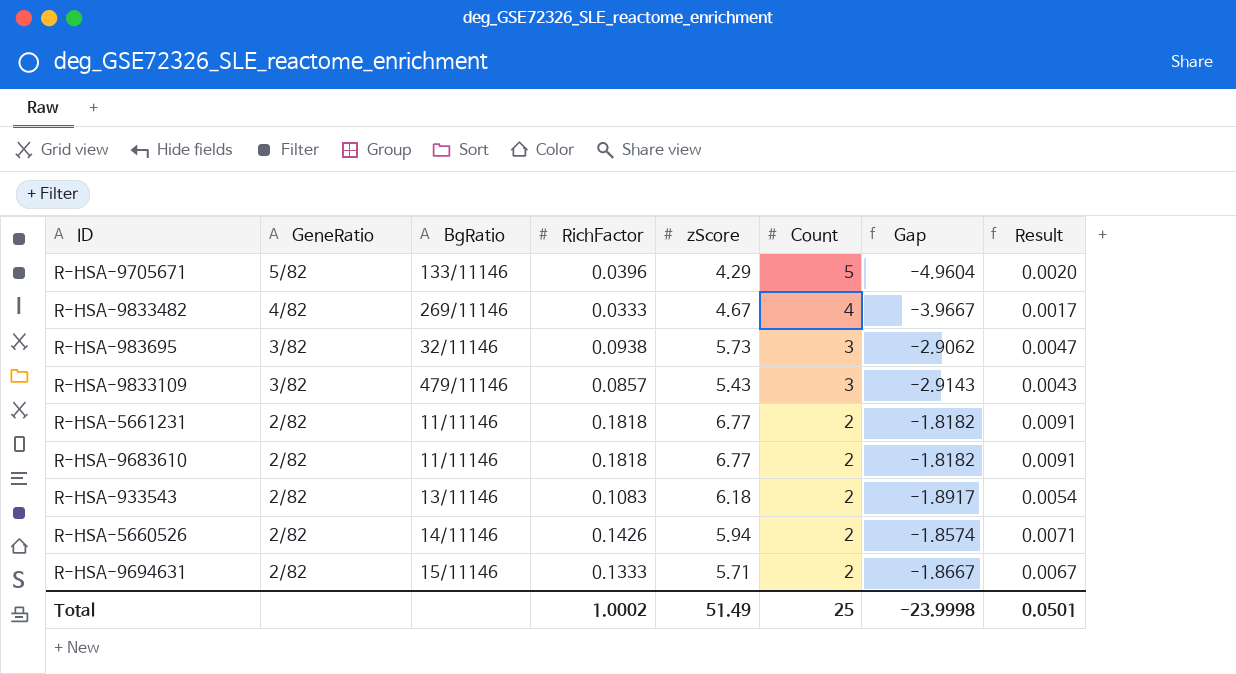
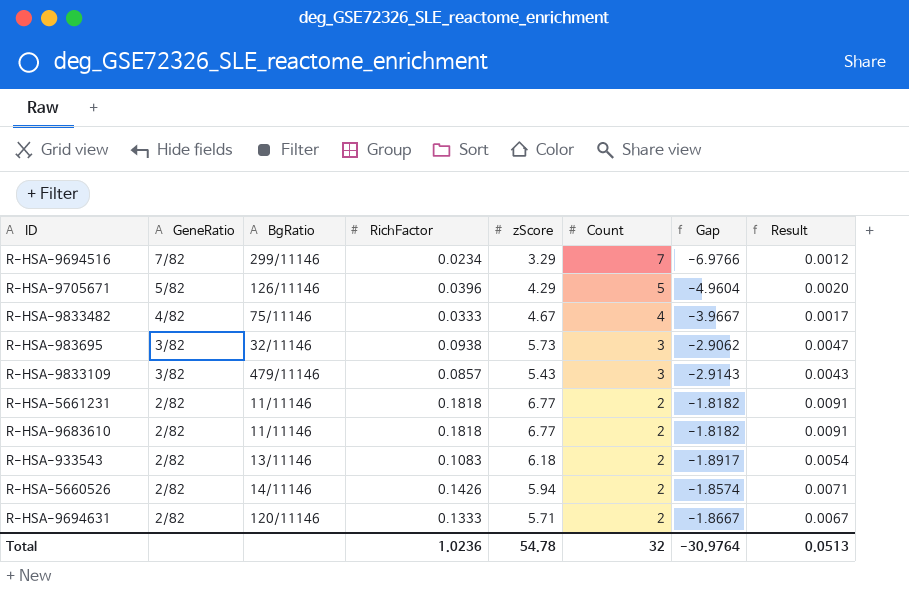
row R-HSA-9694516: none -> 7/82 | 299/11146 | 0.0234 | 3.29 | 7 | -6.9766 | 0.0012
R-HSA-9705671 | BgRatio: 133/11146 -> 126/11146
R-HSA-9833482 | BgRatio: 269/11146 -> 75/11146
R-HSA-9694631 | BgRatio: 15/11146 -> 120/11146
Total | RichFactor: 1.0002 -> 1.0236
Total | zScore: 51.49 -> 54.78
Total | Count: 25 -> 32
Total | Gap: -23.9998 -> -30.9764
Total | Result: 0.0501 -> 0.0513

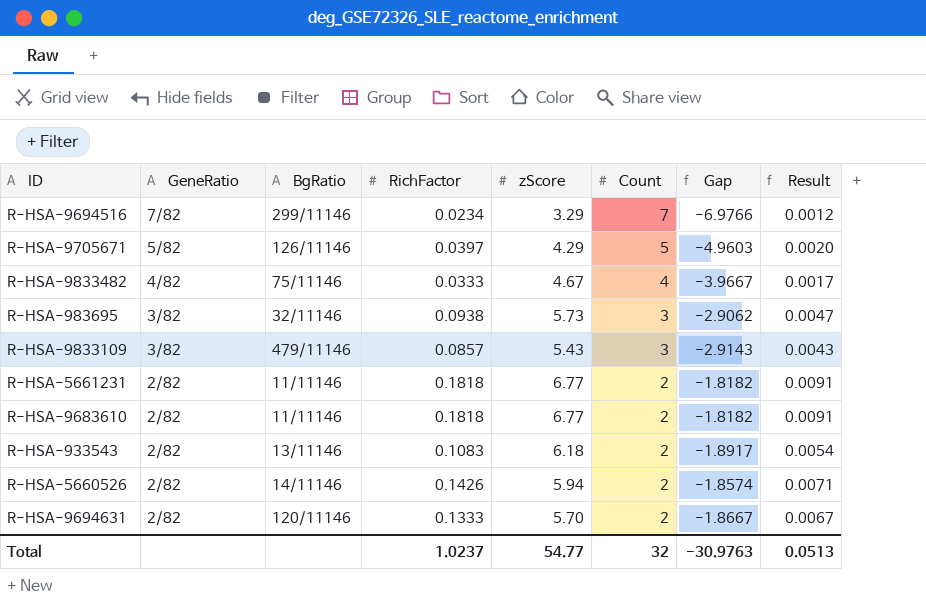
R-HSA-9705671 | RichFactor: 0.0396 -> 0.0397
R-HSA-9705671 | Gap: -4.9604 -> -4.9603
R-HSA-9694631 | zScore: 5.71 -> 5.70
Total | RichFactor: 1.0236 -> 1.0237
Total | zScore: 54.78 -> 54.77
Total | Gap: -30.9764 -> -30.9763

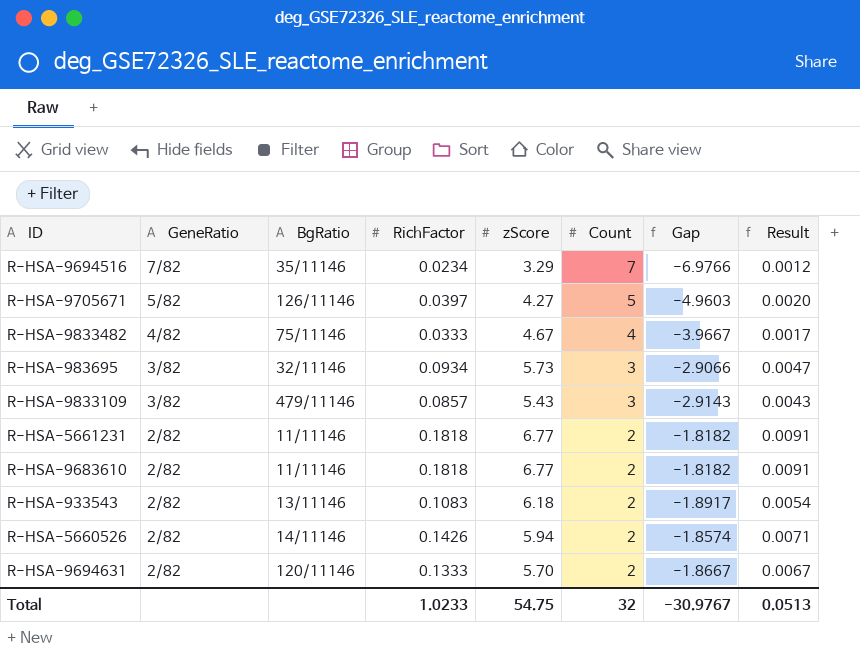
R-HSA-9694516 | BgRatio: 299/11146 -> 35/11146
R-HSA-9705671 | zScore: 4.29 -> 4.27
R-HSA-983695 | RichFactor: 0.0938 -> 0.0934
R-HSA-983695 | Gap: -2.9062 -> -2.9066
Total | RichFactor: 1.0237 -> 1.0233
Total | zScore: 54.77 -> 54.75
Total | Gap: -30.9763 -> -30.9767

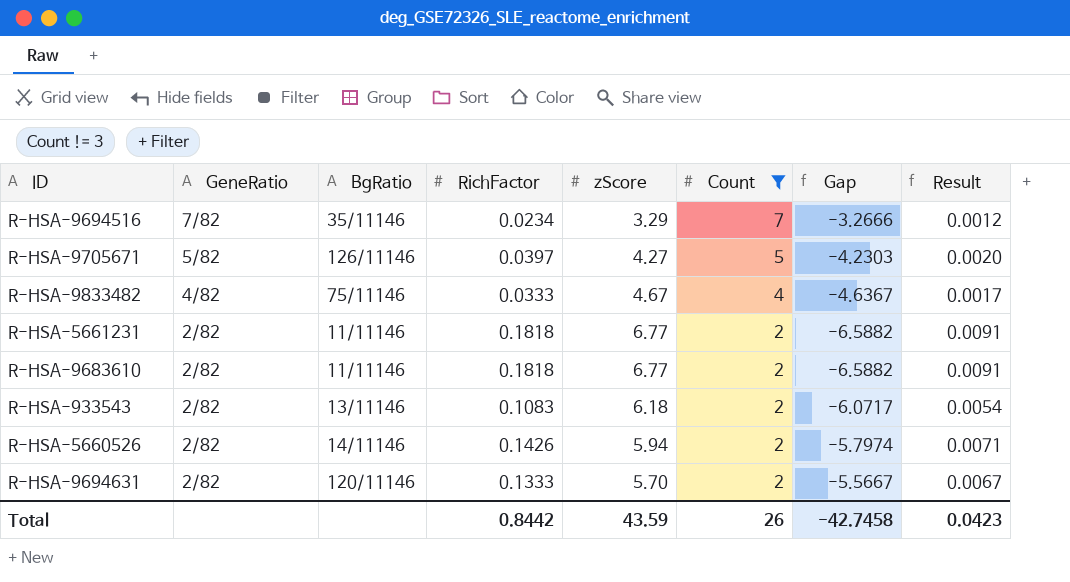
filter: none -> Count != 3
column Gap | formula: [RichFactor] - [Count] -> [RichFactor] - [zScore]
Total | RichFactor: 1.0233 -> 0.8442
Total | zScore: 54.75 -> 43.59
Total | Count: 32 -> 26
Total | Gap: -30.9767 -> -42.7458
Total | Result: 0.0513 -> 0.0423

